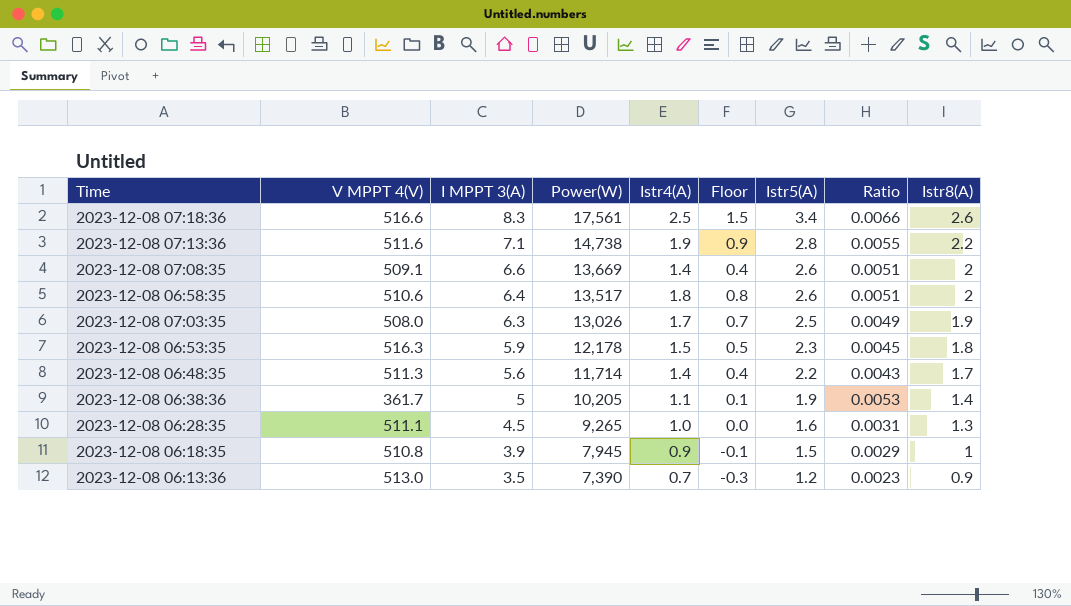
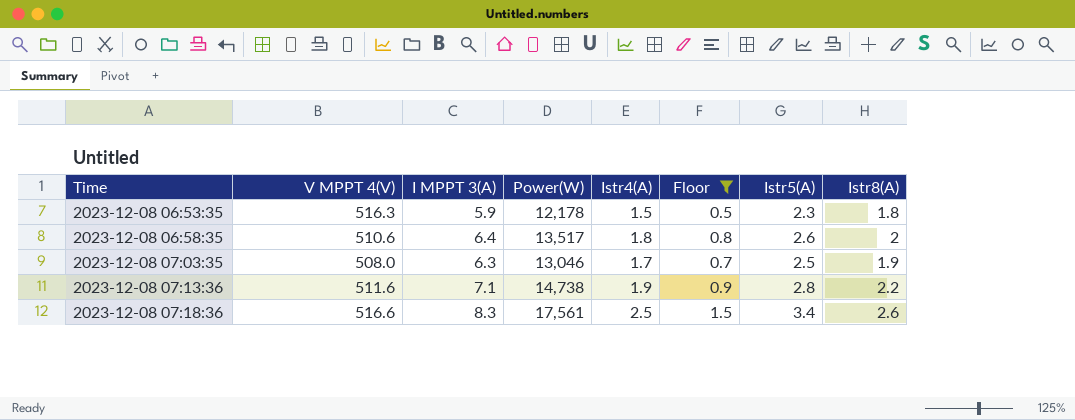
filter: none -> Floor >= 0.5
row order: I MPPT 3(A) descending -> Time ascending
column Ratio | formula: [Istr5(A)] / [V MPPT 4(V)] -> none
2023-12-08 07:03:35 | Power(W): 13,026 -> 13,046

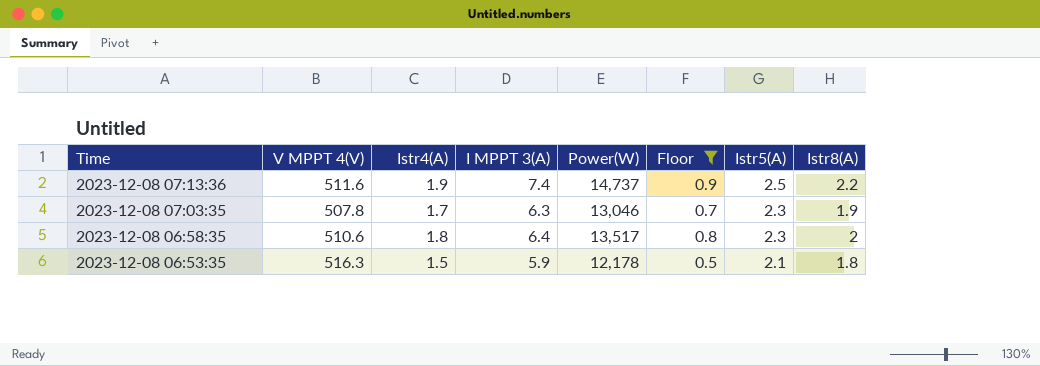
row order: Time ascending -> Time descending
column Istr4(A) | position: 5 -> 3
row 2023-12-08 07:18:36: 516.6 | 8.3 | 17,561 | 2.5 | 1.5 | 3.4 | 2.6 -> none
2023-12-08 07:13:36 | I MPPT 3(A): 7.1 -> 7.4
2023-12-08 07:13:36 | Power(W): 14,738 -> 14,737
2023-12-08 07:13:36 | Istr5(A): 2.8 -> 2.5
2023-12-08 07:03:35 | V MPPT 4(V): 508.0 -> 507.8
2023-12-08 07:03:35 | Istr5(A): 2.5 -> 2.3
2023-12-08 06:58:35 | Istr5(A): 2.6 -> 2.3
2023-12-08 06:53:35 | Istr5(A): 2.3 -> 2.1

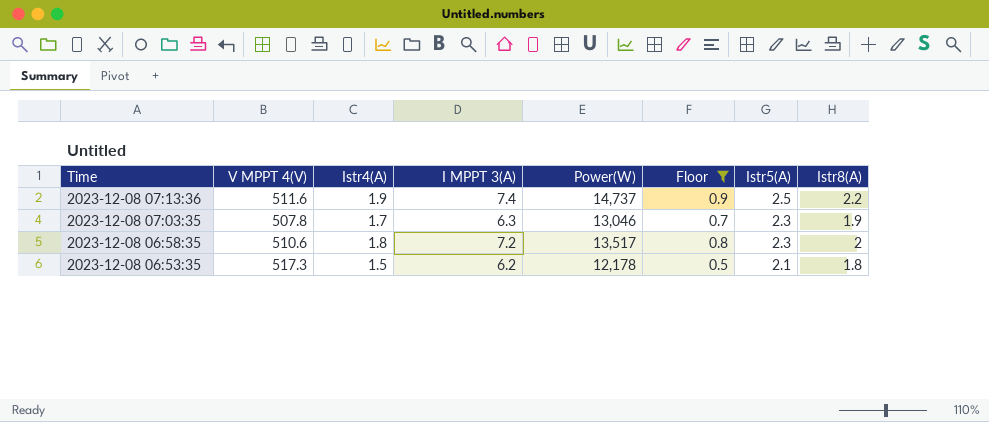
2023-12-08 06:58:35 | I MPPT 3(A): 6.4 -> 7.2
2023-12-08 06:53:35 | V MPPT 4(V): 516.3 -> 517.3
2023-12-08 06:53:35 | I MPPT 3(A): 5.9 -> 6.2

